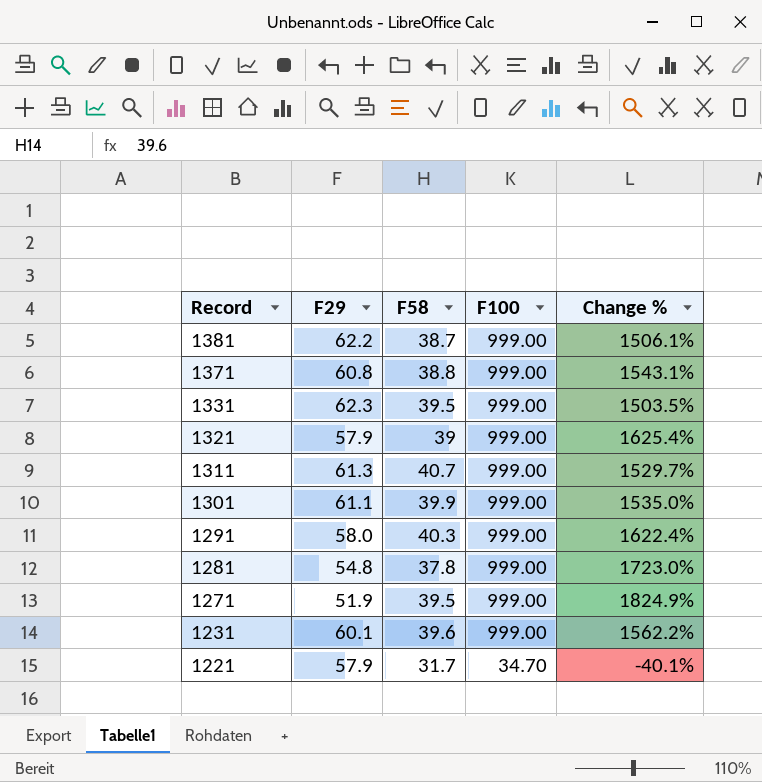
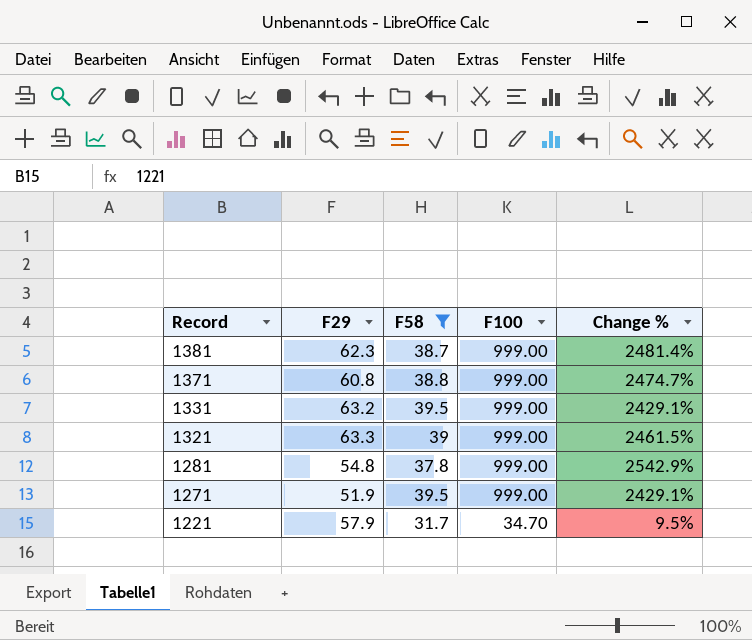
filter: none -> F58 <= 39.5
column Change % | formula: ([F100] - [F29]) / [F29] -> ([F100] - [F58]) / [F58]
1381 | F29: 62.2 -> 62.3
1331 | F29: 62.3 -> 63.2
1321 | F29: 57.9 -> 63.3

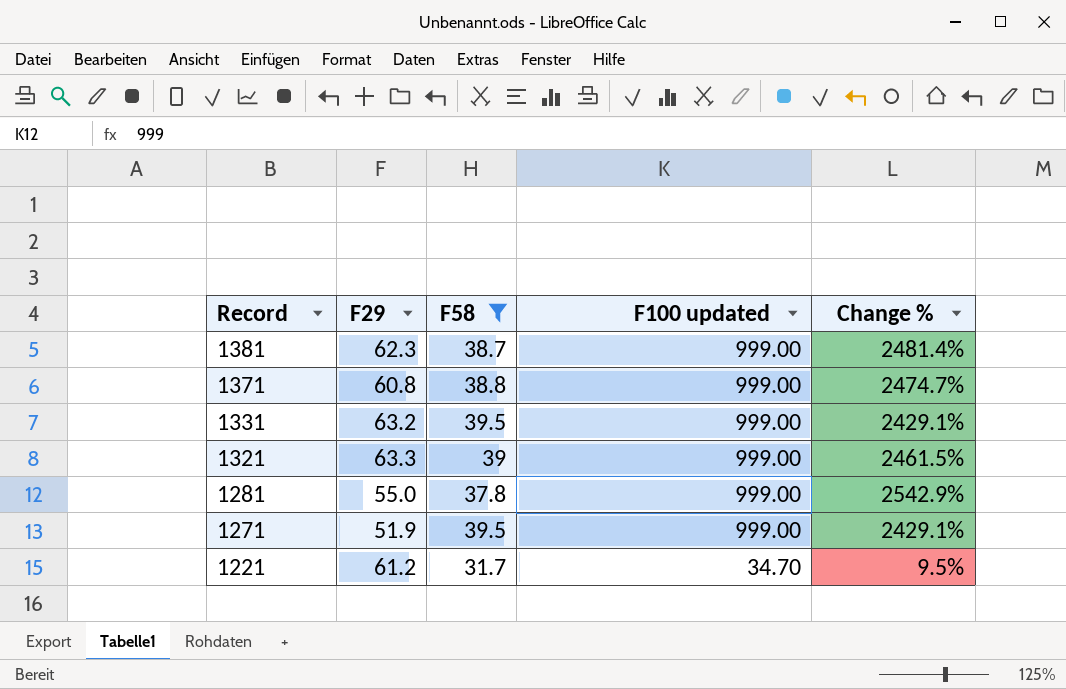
column name: F100 -> F100 updated
1281 | F29: 54.8 -> 55.0
1221 | F29: 57.9 -> 61.2

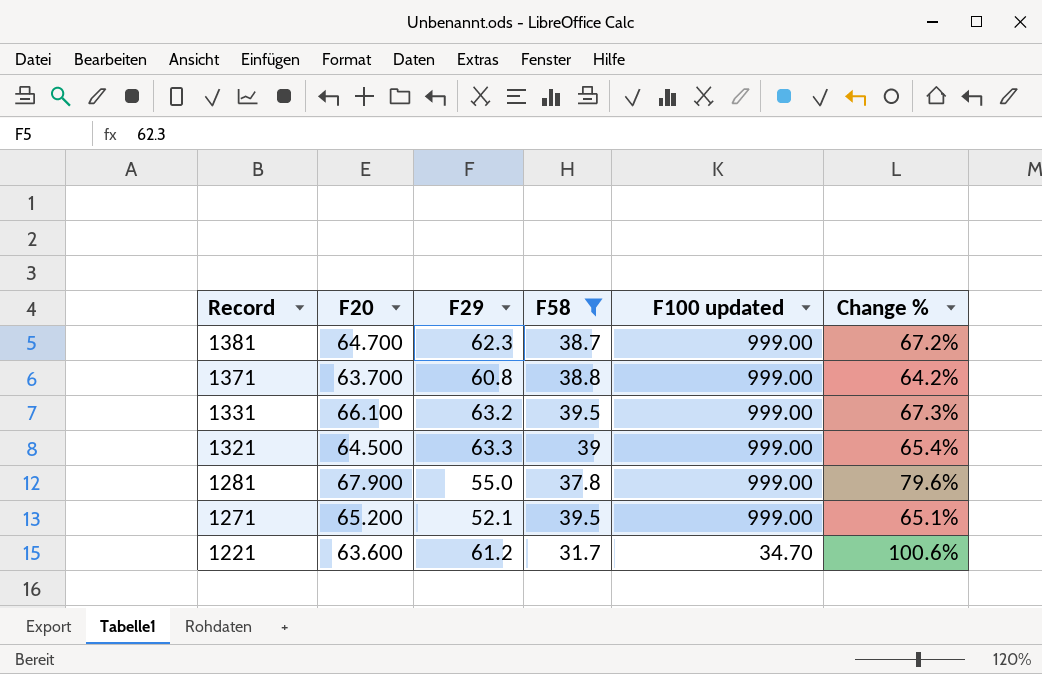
column F20 | position: none -> 2
column Change % | formula: ([F100 updated] - [F58]) / [F58] -> ([F20] - [F58]) / [F58]
1271 | F29: 51.9 -> 52.1

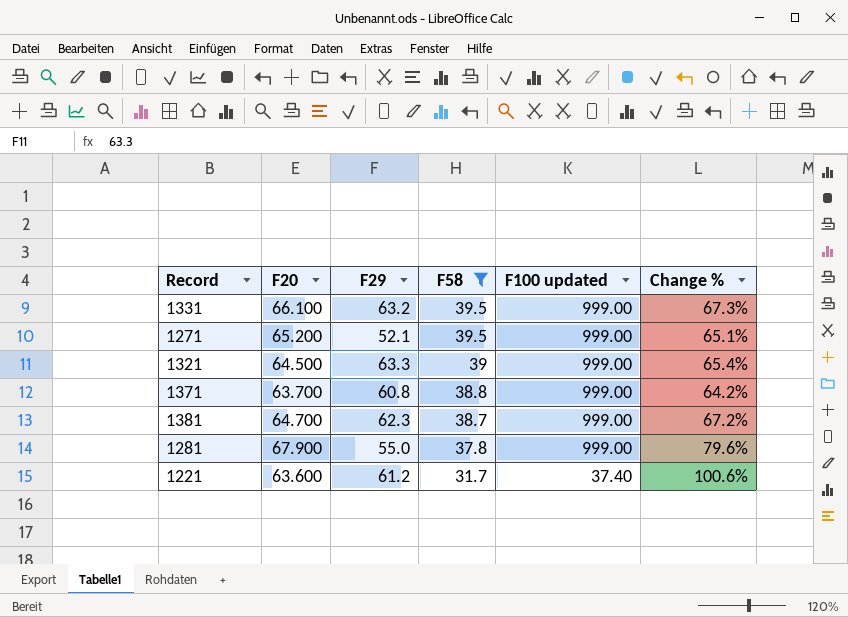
row order: Record descending -> F58 descending
1221 | F100 updated: 34.70 -> 37.40

